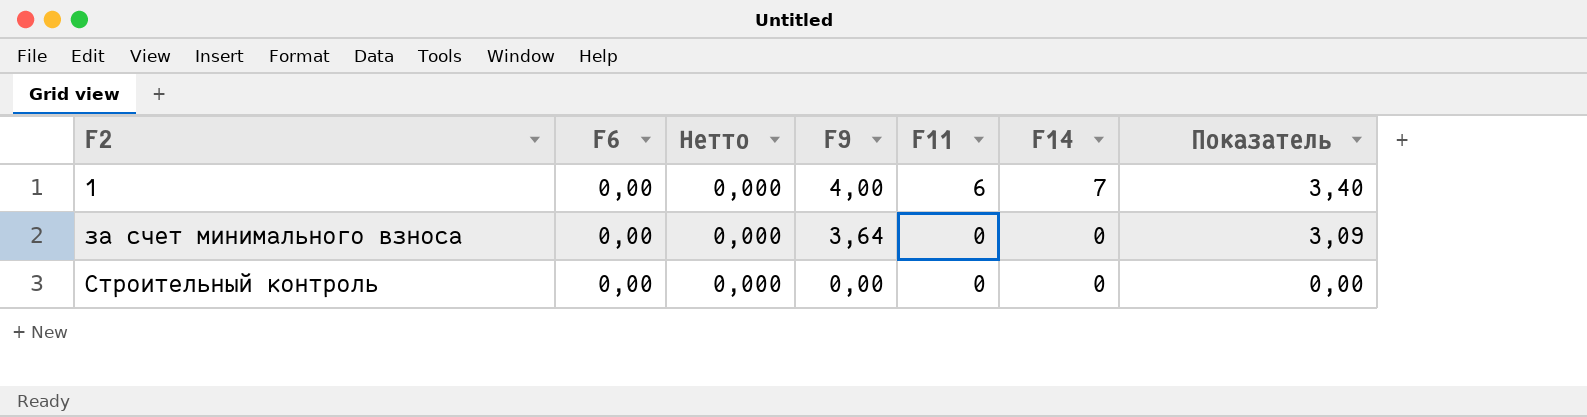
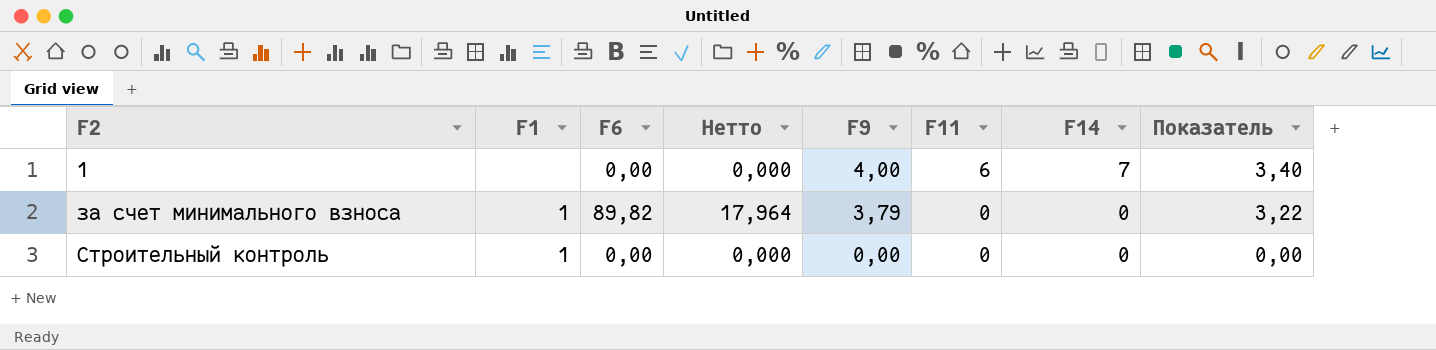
column F1 | position: none -> 2
за счет минимального взноса | F6: 0,00 -> 89,82
за счет минимального взноса | Нетто: 0,000 -> 17,964
за счет минимального взноса | F9: 3,64 -> 3,79
за счет минимального взноса | Показатель: 3,09 -> 3,22

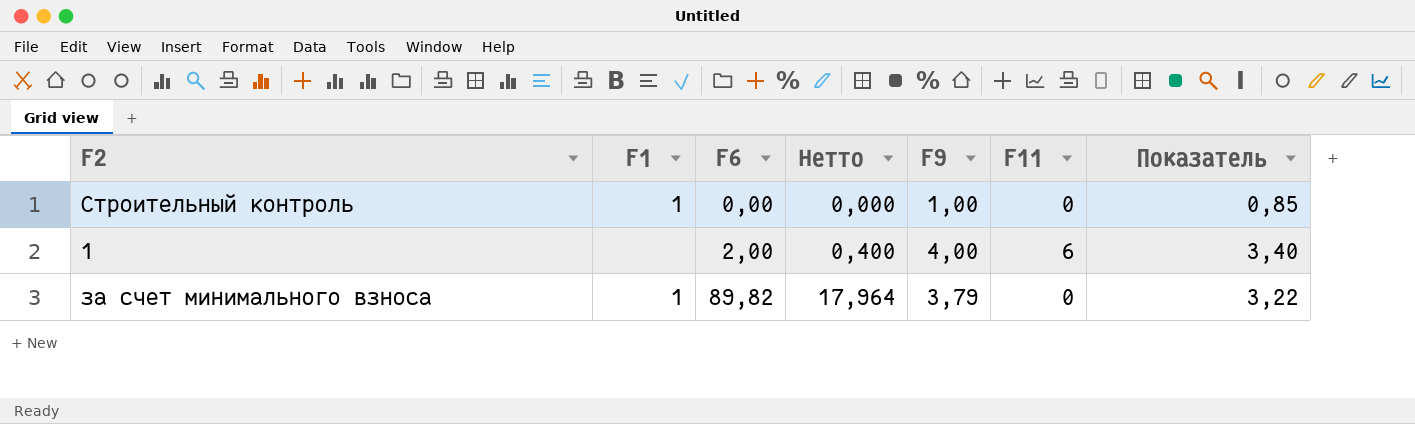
row order: F2 ascending -> F6 ascending
column F14 | position: 7 -> none
Строительный контроль | F9: 0,00 -> 1,00
Строительный контроль | Показатель: 0,00 -> 0,85
1 | F6: 0,00 -> 2,00
1 | Нетто: 0,000 -> 0,400

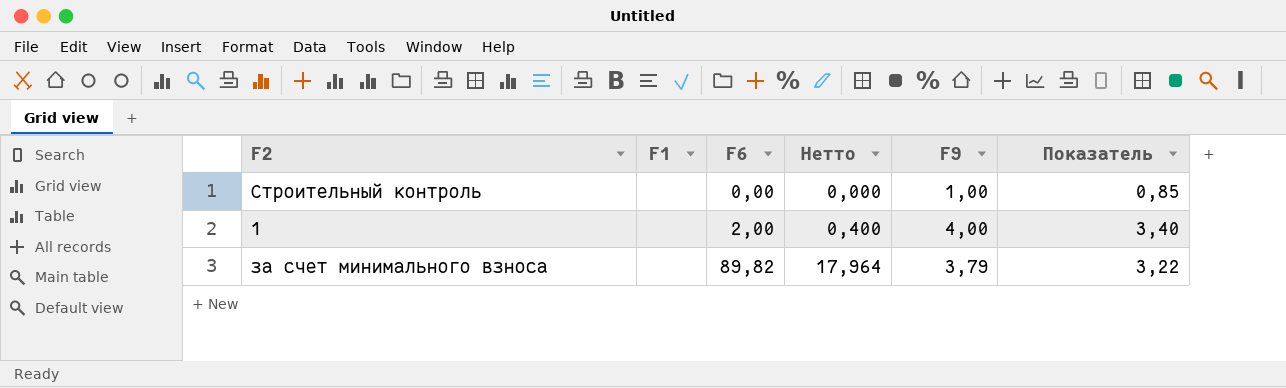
column F11 | position: 6 -> none
Строительный контроль | F1: 1 -> none
за счет минимального взноса | F1: 1 -> none

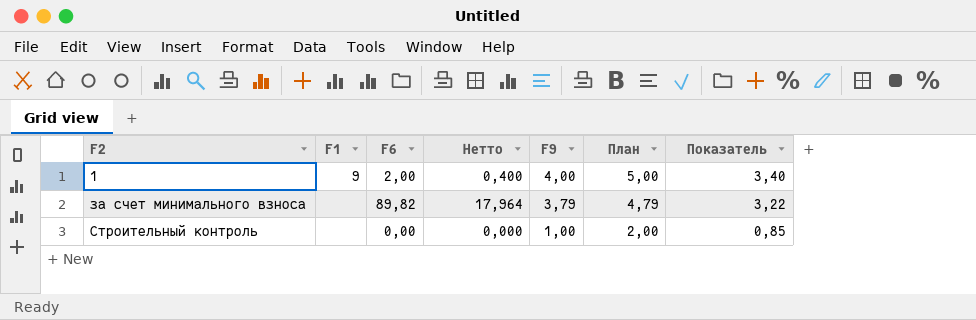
row order: F6 ascending -> F2 ascending
column План | formula: none -> [F9] + 1
1 | F1: none -> 9

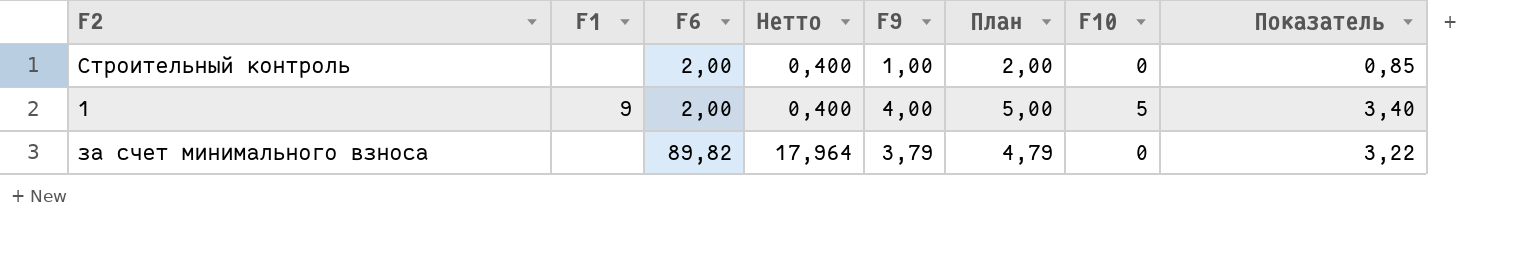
row order: F2 ascending -> F6 ascending
column F10 | position: none -> 7
Строительный контроль | F6: 0,00 -> 2,00
Строительный контроль | Нетто: 0,000 -> 0,400

